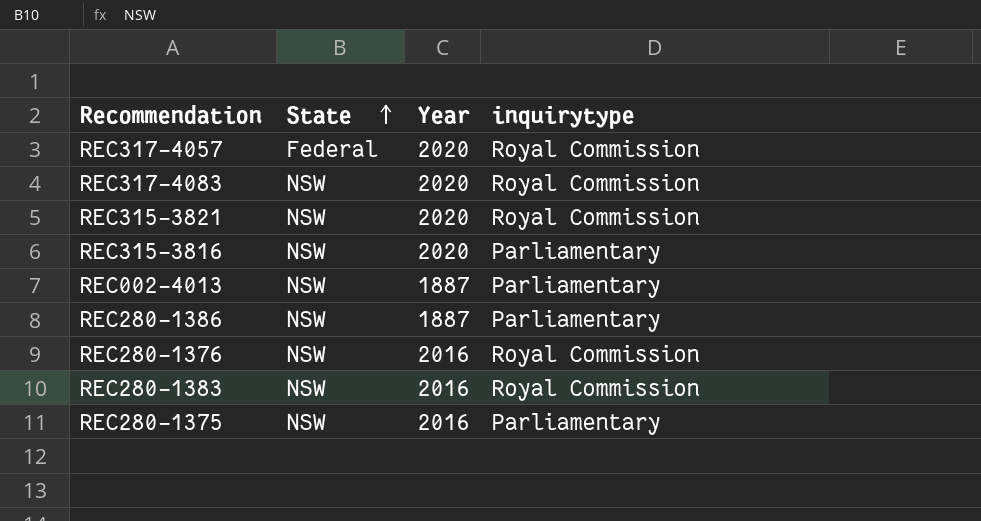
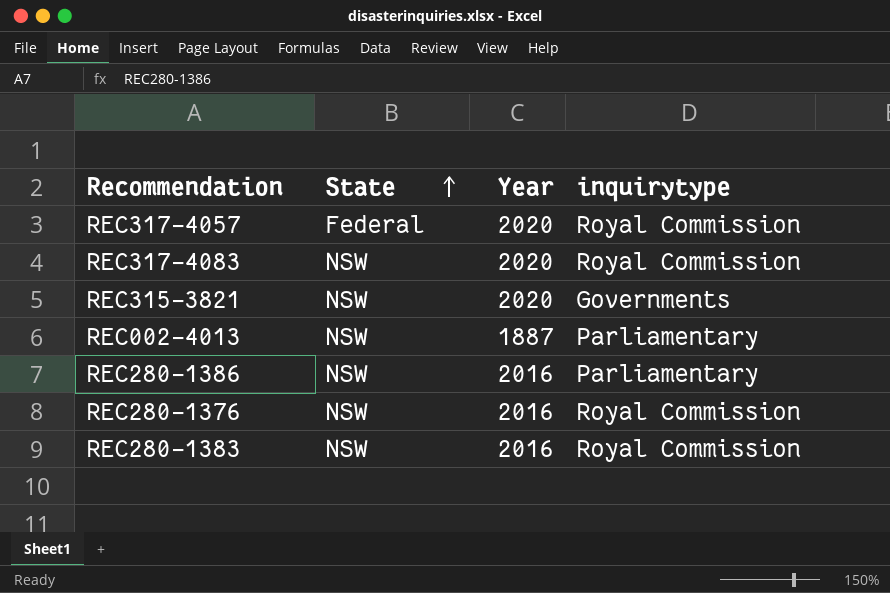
row REC315-3816: NSW | 2020 | Parliamentary -> none
row REC280-1375: NSW | 2016 | Parliamentary -> none
REC315-3821 | inquirytype: Royal Commission -> Governments
REC280-1386 | Year: 1887 -> 2016

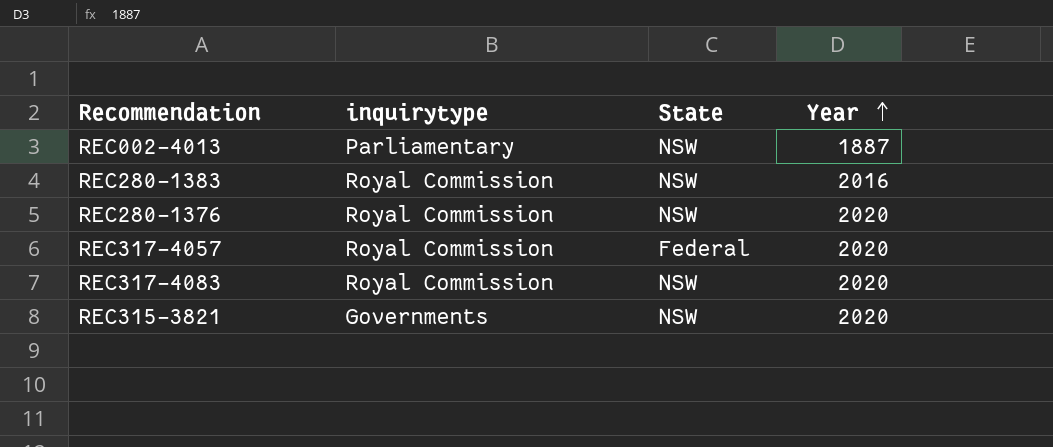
row order: State ascending -> Year ascending
column inquirytype | position: 4 -> 2
row REC280-1386: NSW | 2016 | Parliamentary -> none
REC280-1376 | Year: 2016 -> 2020

